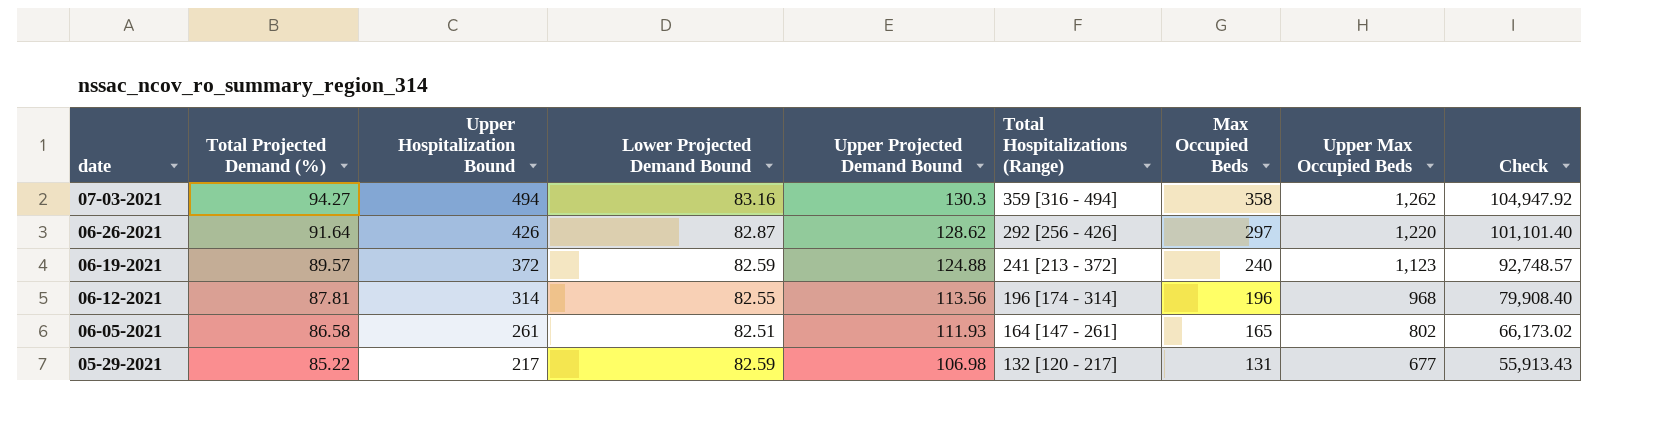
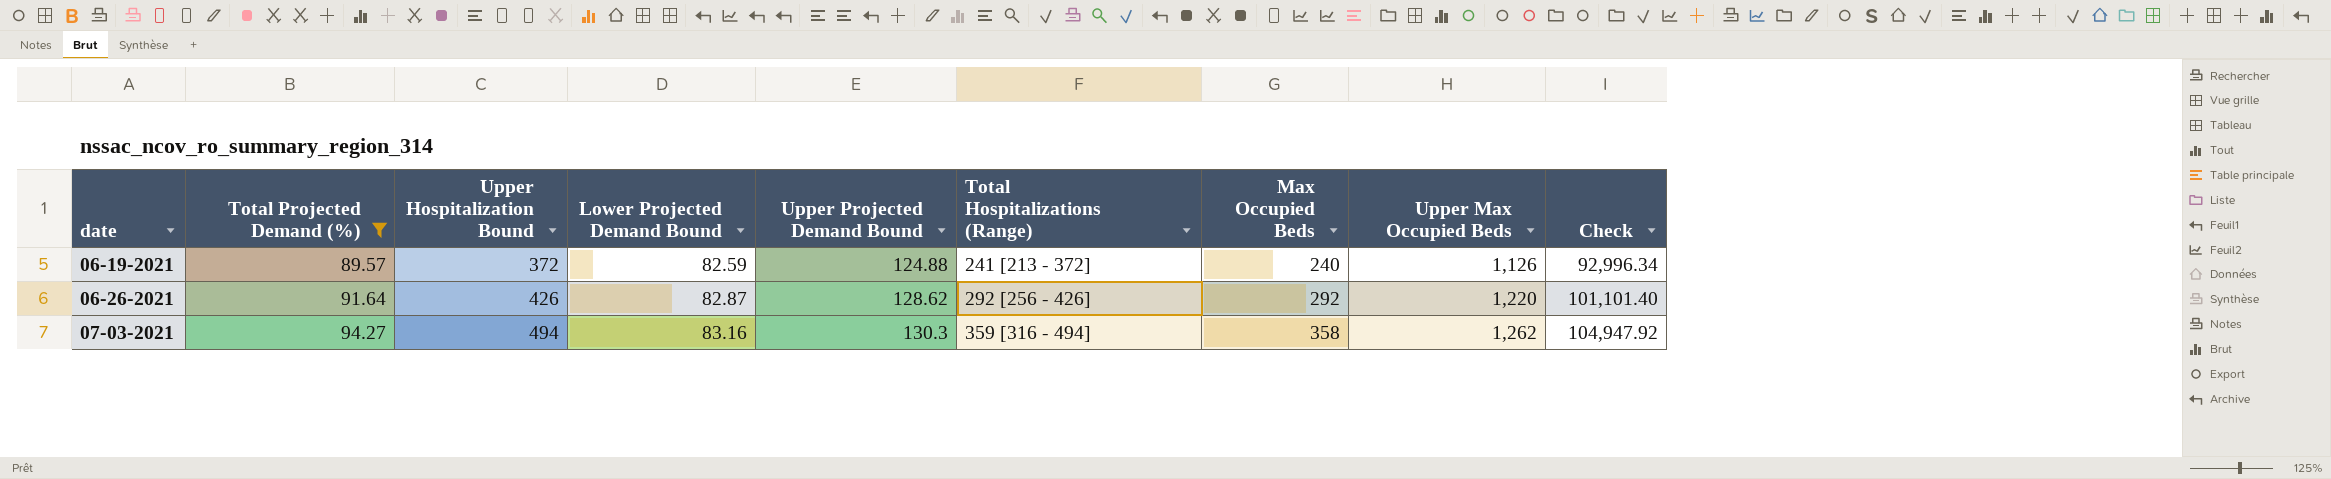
filter: none -> Total Projected Demand (%) >= 89.57
row order: date descending -> date ascending
06-19-2021 | Upper Max Occupied Beds: 1,123 -> 1,126
06-19-2021 | Check: 92,748.57 -> 92,996.34
06-26-2021 | Max Occupied Beds: 297 -> 292

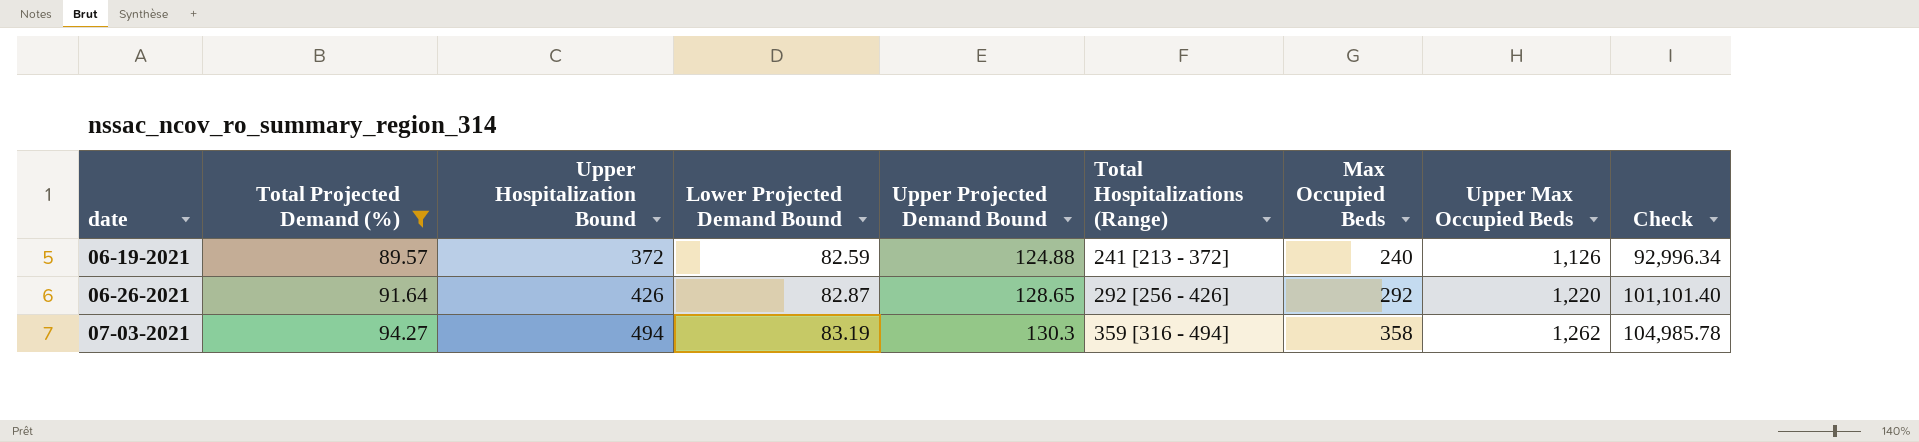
06-26-2021 | Upper Projected Demand Bound: 128.62 -> 128.65
07-03-2021 | Lower Projected Demand Bound: 83.16 -> 83.19
07-03-2021 | Check: 104,947.92 -> 104,985.78

